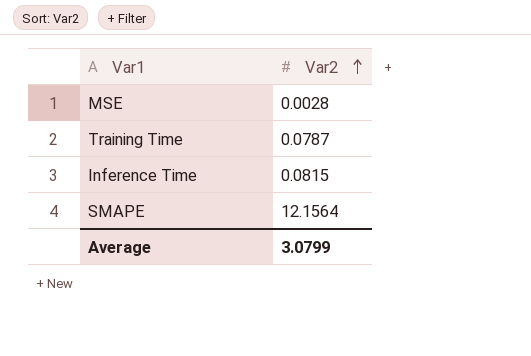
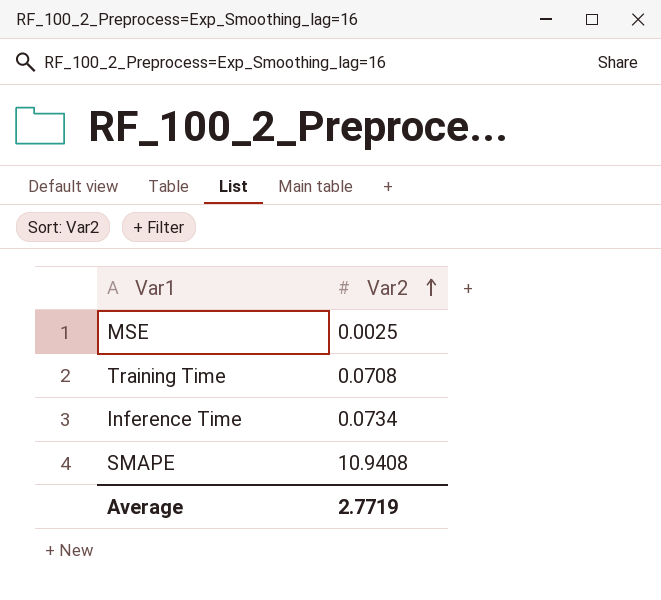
MSE | Var2: 0.0028 -> 0.0025
Training Time | Var2: 0.0787 -> 0.0708
Inference Time | Var2: 0.0815 -> 0.0734
SMAPE | Var2: 12.1564 -> 10.9408
Average | Var2: 3.0799 -> 2.7719

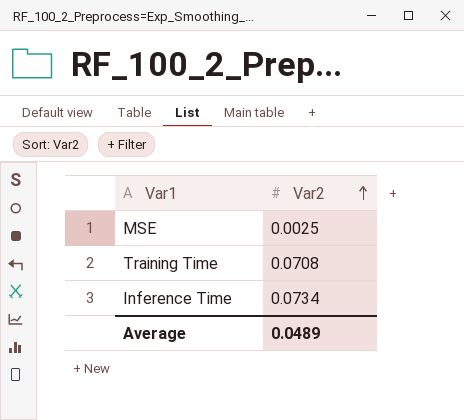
row SMAPE: 10.9408 -> none
Average | Var2: 2.7719 -> 0.0489

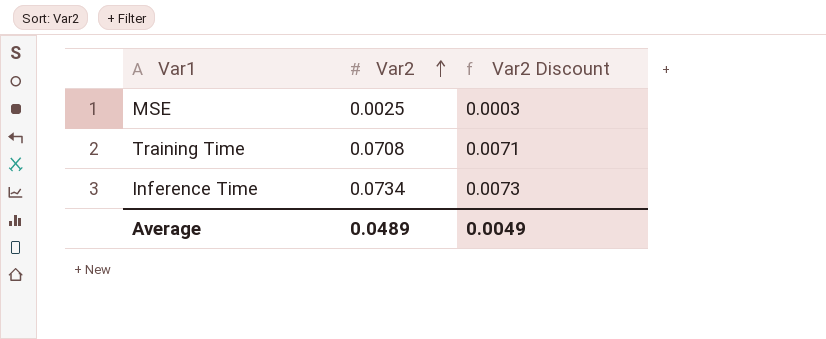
column Var2 Discount | formula: none -> [Var2] * 0.1

